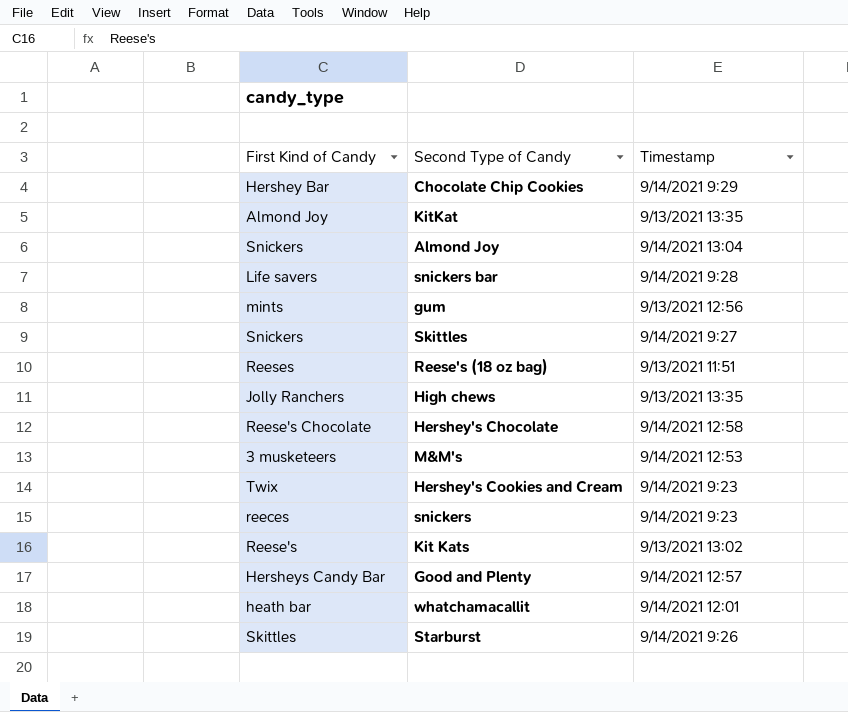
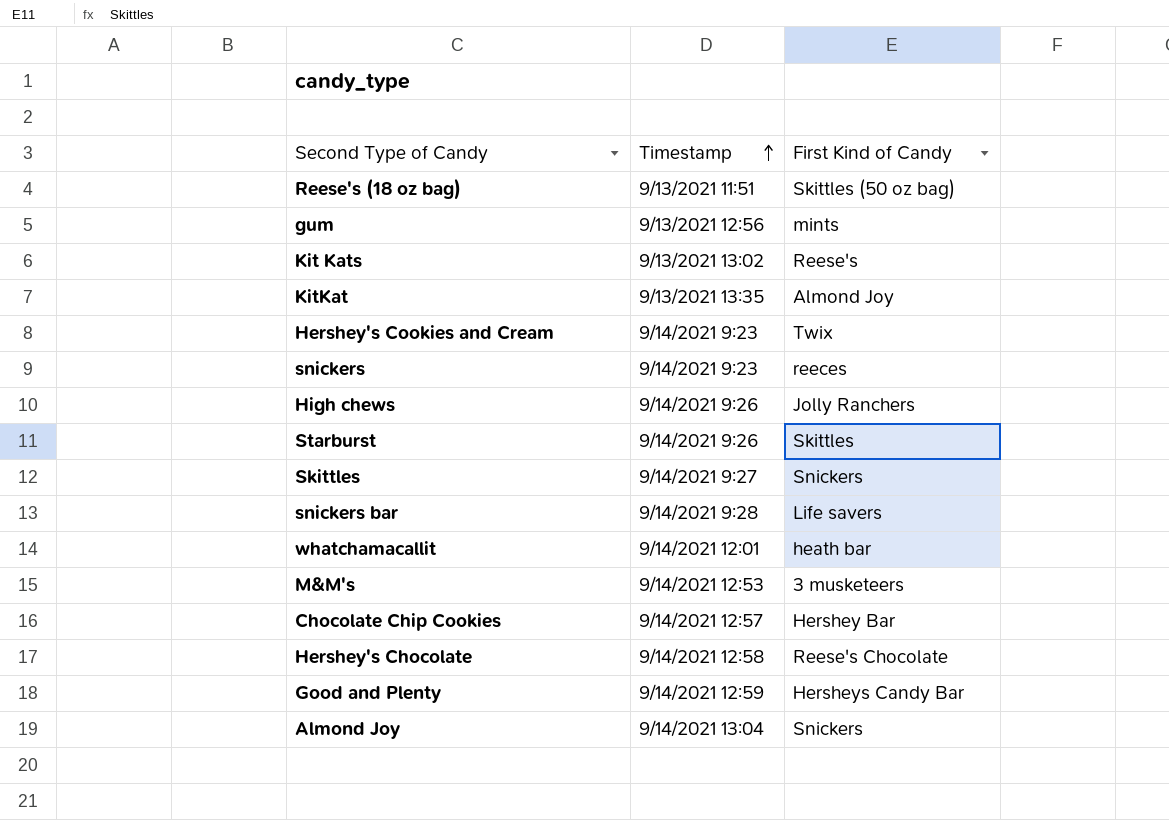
row order: none -> Timestamp ascending
column First Kind of Candy | position: 1 -> 3
Reese's (18 oz bag) | First Kind of Candy: Reeses -> Skittles (50 oz bag)
High chews | Timestamp: 9/13/2021 13:35 -> 9/14/2021 9:26
Chocolate Chip Cookies | Timestamp: 9/14/2021 9:29 -> 9/14/2021 12:57
Good and Plenty | Timestamp: 9/14/2021 12:57 -> 9/14/2021 12:59

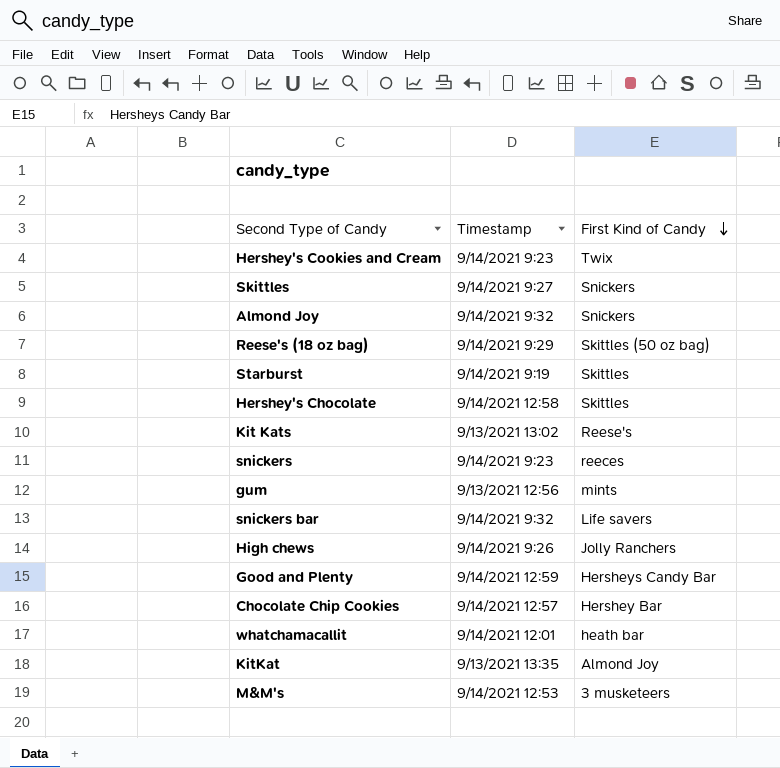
row order: Timestamp ascending -> First Kind of Candy descending
Almond Joy | Timestamp: 9/14/2021 13:04 -> 9/14/2021 9:32
Reese's (18 oz bag) | Timestamp: 9/13/2021 11:51 -> 9/14/2021 9:29
Starburst | Timestamp: 9/14/2021 9:26 -> 9/14/2021 9:19
Hershey's Chocolate | First Kind of Candy: Reese's Chocolate -> Skittles
snickers bar | Timestamp: 9/14/2021 9:28 -> 9/14/2021 9:32

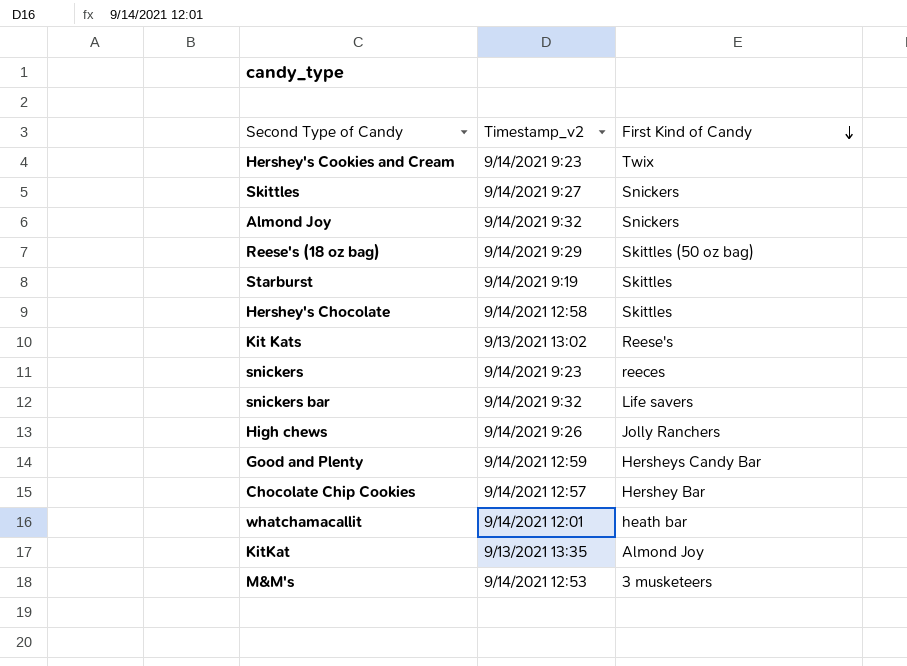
column name: Timestamp -> Timestamp_v2
row gum: 9/13/2021 12:56 | mints -> none

